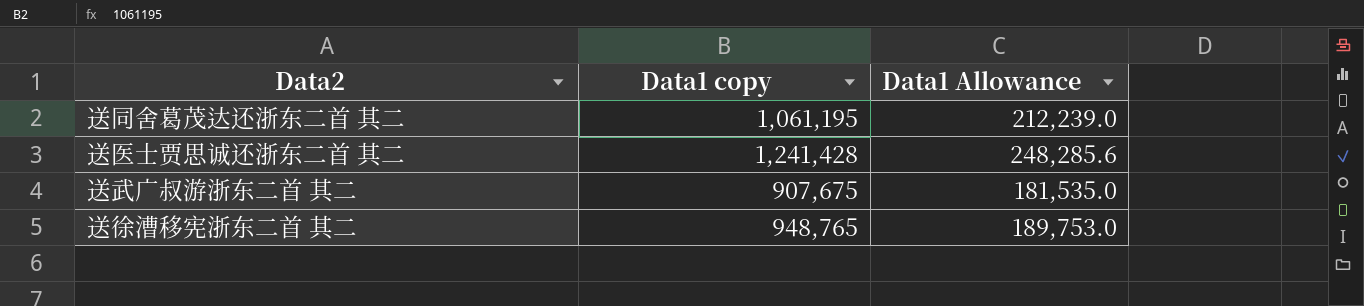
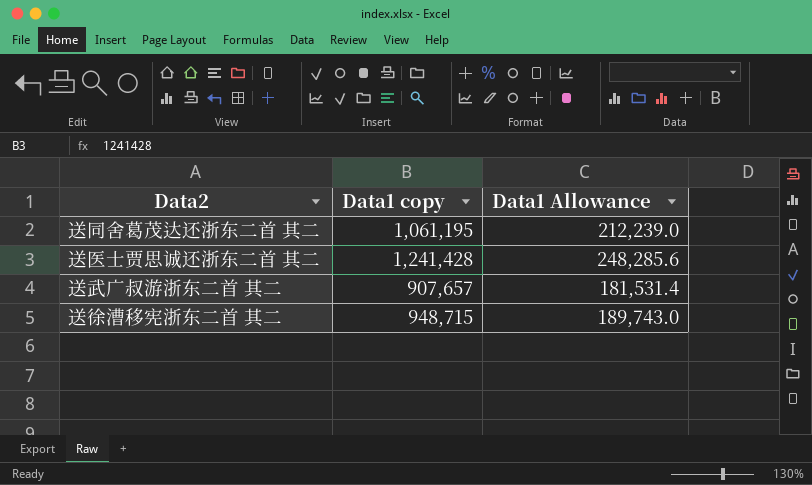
送武广叔游浙东二首 其二 | Data1 copy: 907,675 -> 907,657
送武广叔游浙东二首 其二 | Data1 Allowance: 181,535.0 -> 181,531.4
送徐漕移宪浙东二首 其二 | Data1 copy: 948,765 -> 948,715
送徐漕移宪浙东二首 其二 | Data1 Allowance: 189,753.0 -> 189,743.0

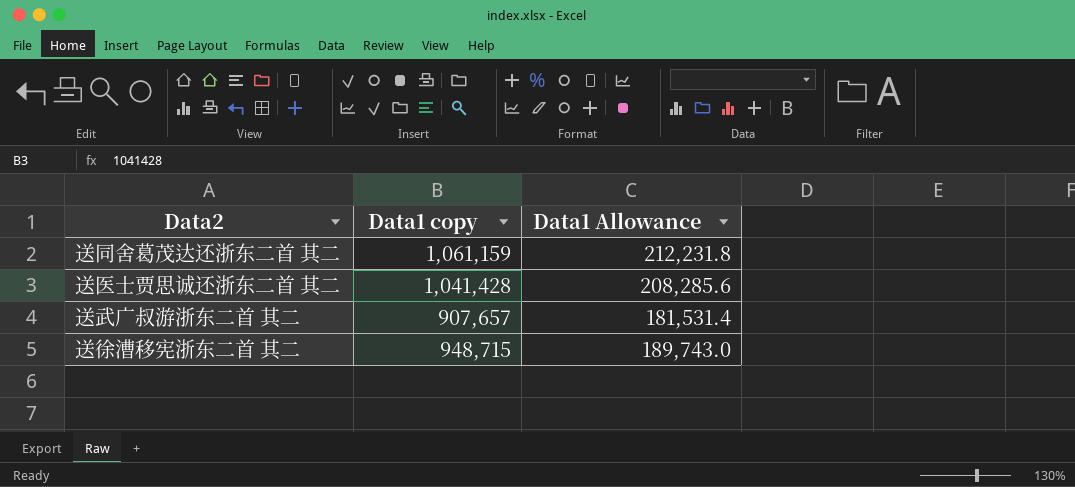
送同舍葛茂达还浙东二首 其二 | Data1 copy: 1,061,195 -> 1,061,159
送同舍葛茂达还浙东二首 其二 | Data1 Allowance: 212,239.0 -> 212,231.8
送医士贾思诚还浙东二首 其二 | Data1 copy: 1,241,428 -> 1,041,428
送医士贾思诚还浙东二首 其二 | Data1 Allowance: 248,285.6 -> 208,285.6

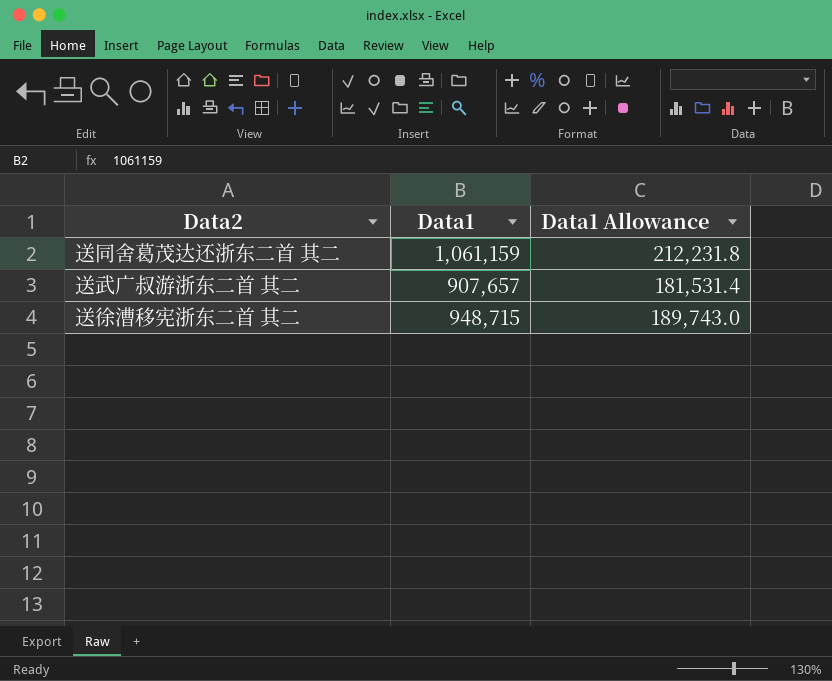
column name: Data1 copy -> Data1
row 送医士贾思诚还浙东二首 其二: 1,041,428 | 208,285.6 -> none

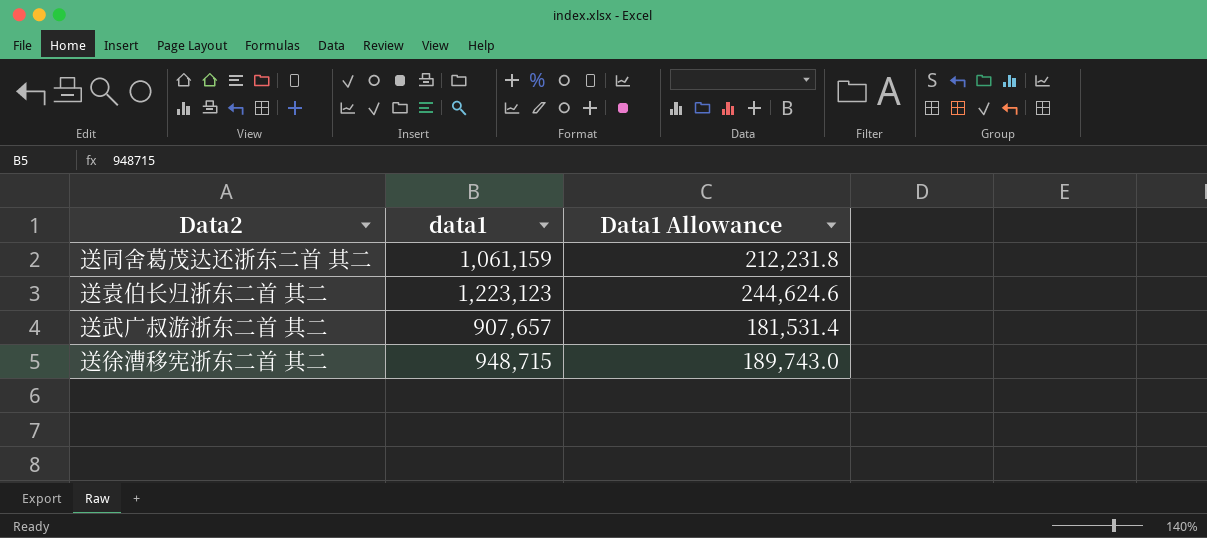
column name: Data1 -> data1
row 送袁伯长归浙东二首 其二: none -> 1,223,123 | 244,624.6

